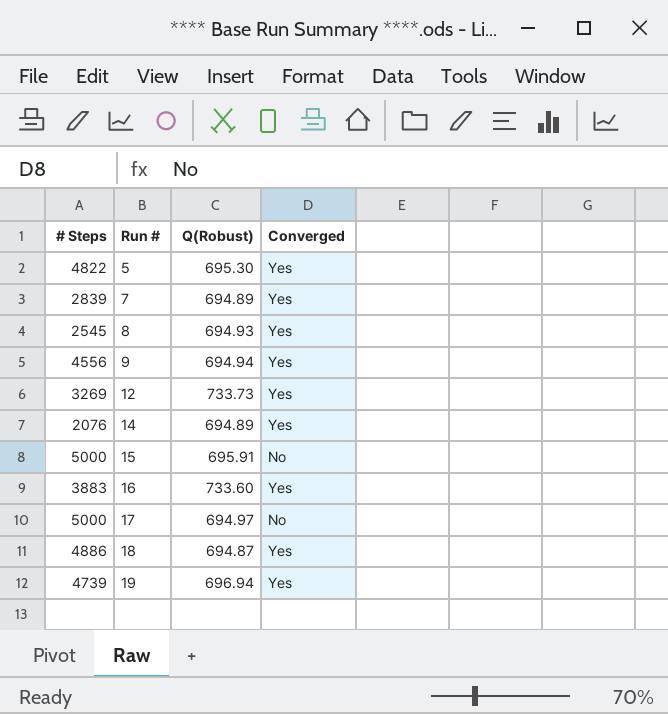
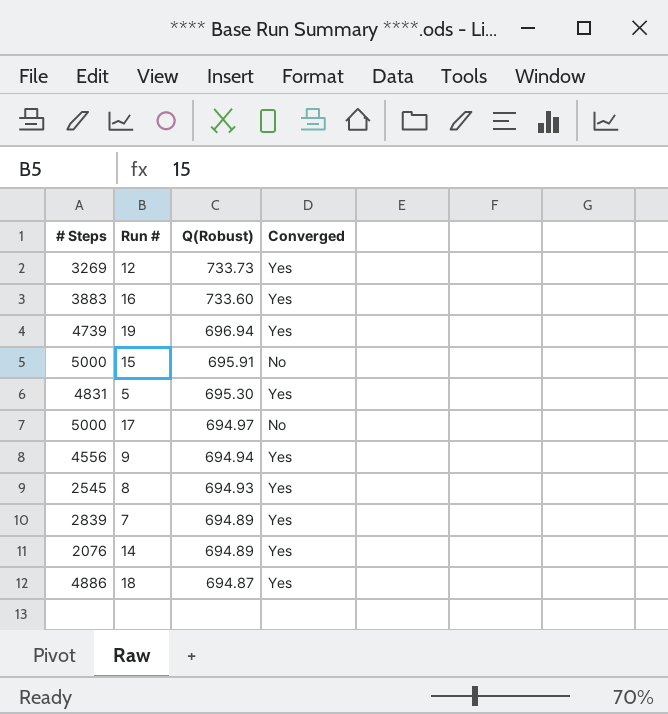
row order: Run # ascending -> Q(Robust) descending
5 | # Steps: 4822 -> 4831

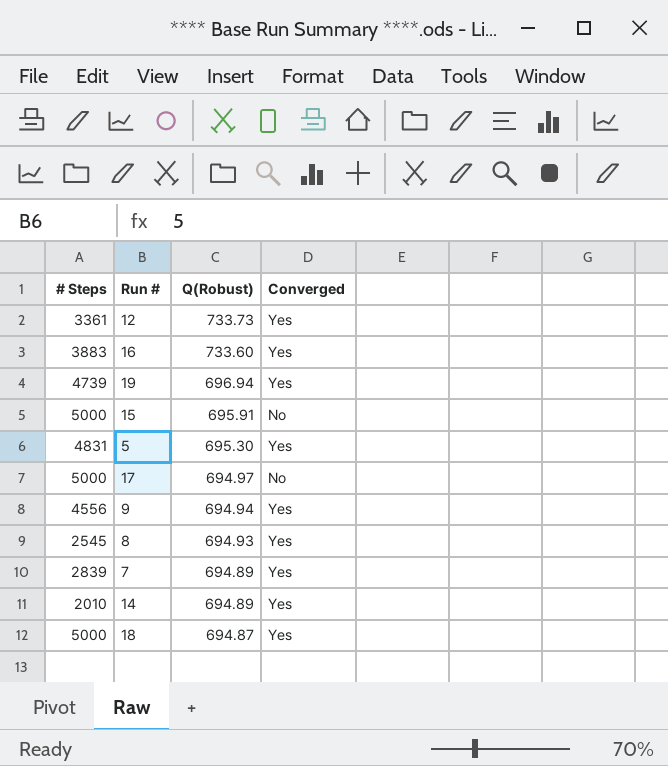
12 | # Steps: 3269 -> 3361
14 | # Steps: 2076 -> 2010
18 | # Steps: 4886 -> 5000

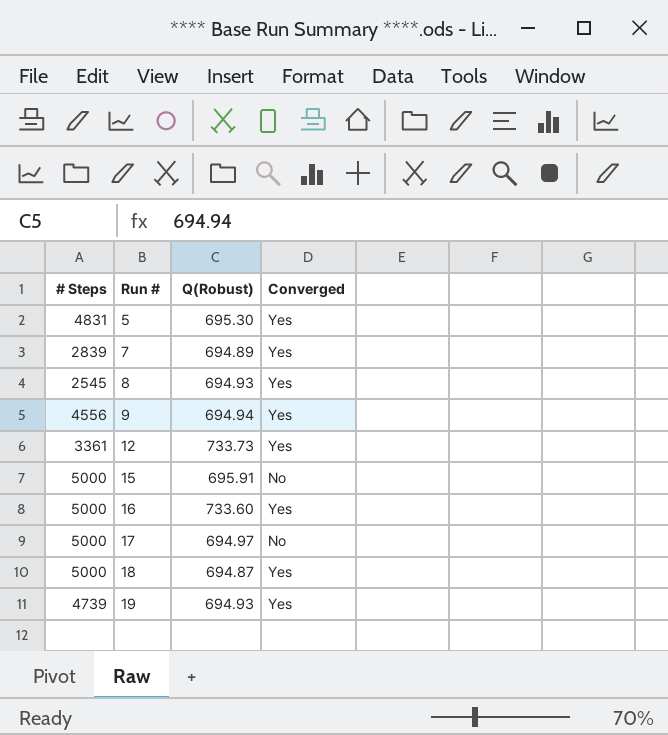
row order: Q(Robust) descending -> Run # ascending
row 14: 2010 | 694.89 | Yes -> none
16 | # Steps: 3883 -> 5000
19 | Q(Robust): 696.94 -> 694.93

